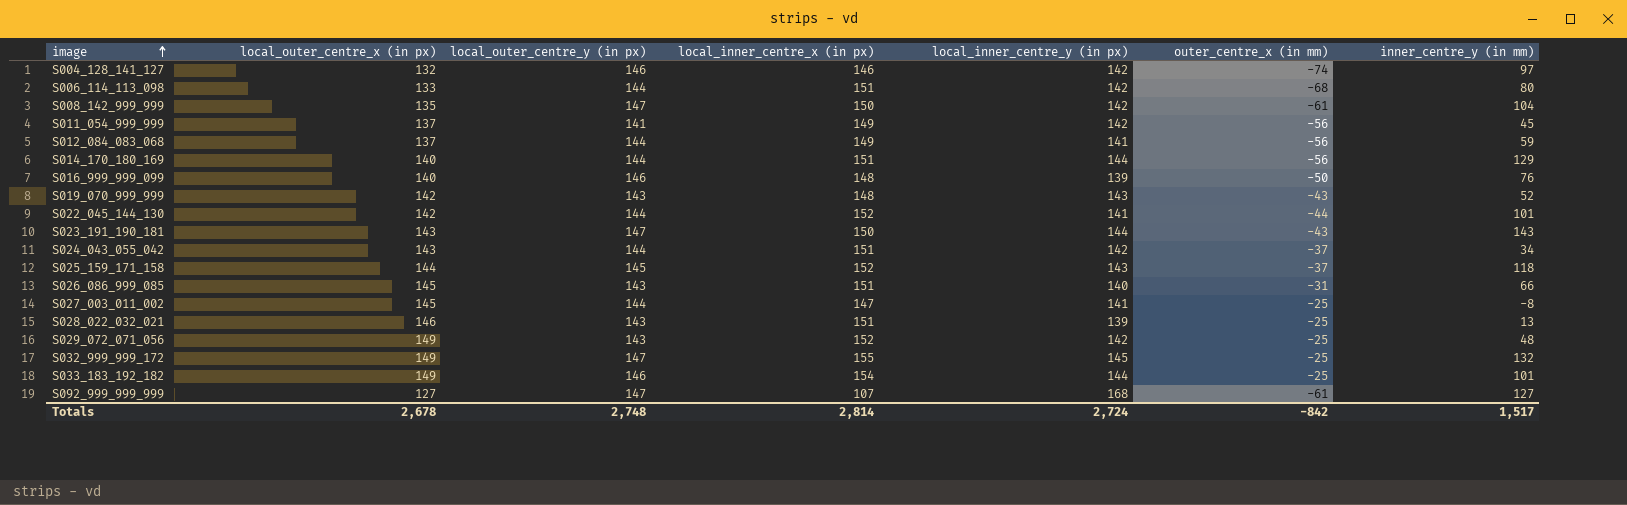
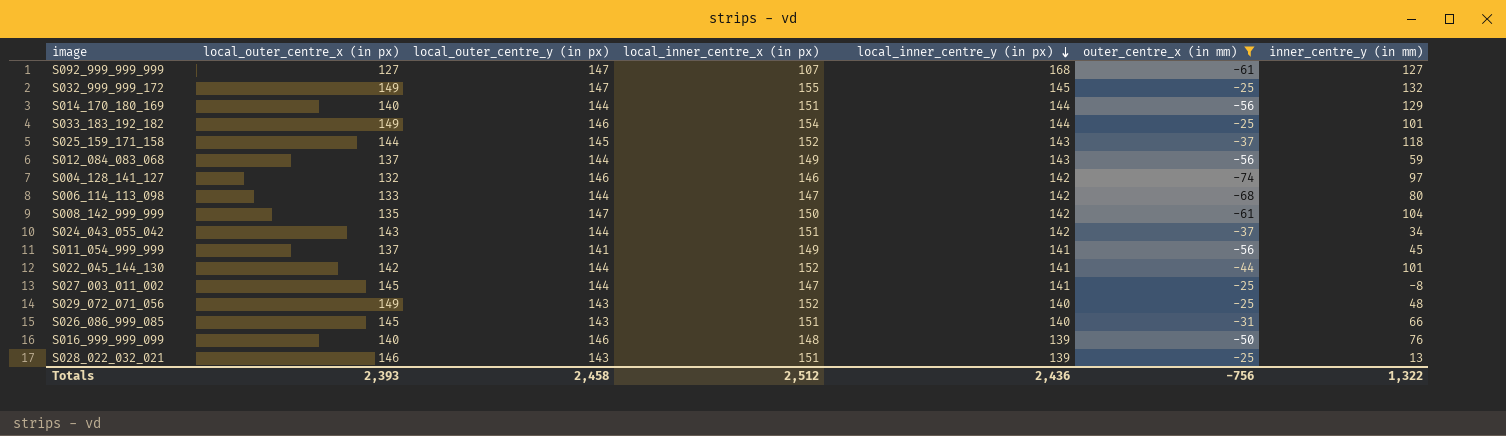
filter: none -> outer_centre_x (in mm) != -43
row order: image ascending -> local_inner_centre_y (in px) descending
S012_084_083_068 | local_inner_centre_y (in px): 141 -> 143
S006_114_113_098 | local_inner_centre_x (in px): 151 -> 147
S011_054_999_999 | local_inner_centre_y (in px): 142 -> 141
S029_072_071_056 | local_inner_centre_y (in px): 142 -> 140
Totals | local_outer_centre_x (in px): 2,678 -> 2,393
Totals | local_outer_centre_y (in px): 2,748 -> 2,458
Totals | local_inner_centre_x (in px): 2,814 -> 2,512
Totals | local_inner_centre_y (in px): 2,724 -> 2,436
Totals | outer_centre_x (in mm): -842 -> -756
Totals | inner_centre_y (in mm): 1,517 -> 1,322

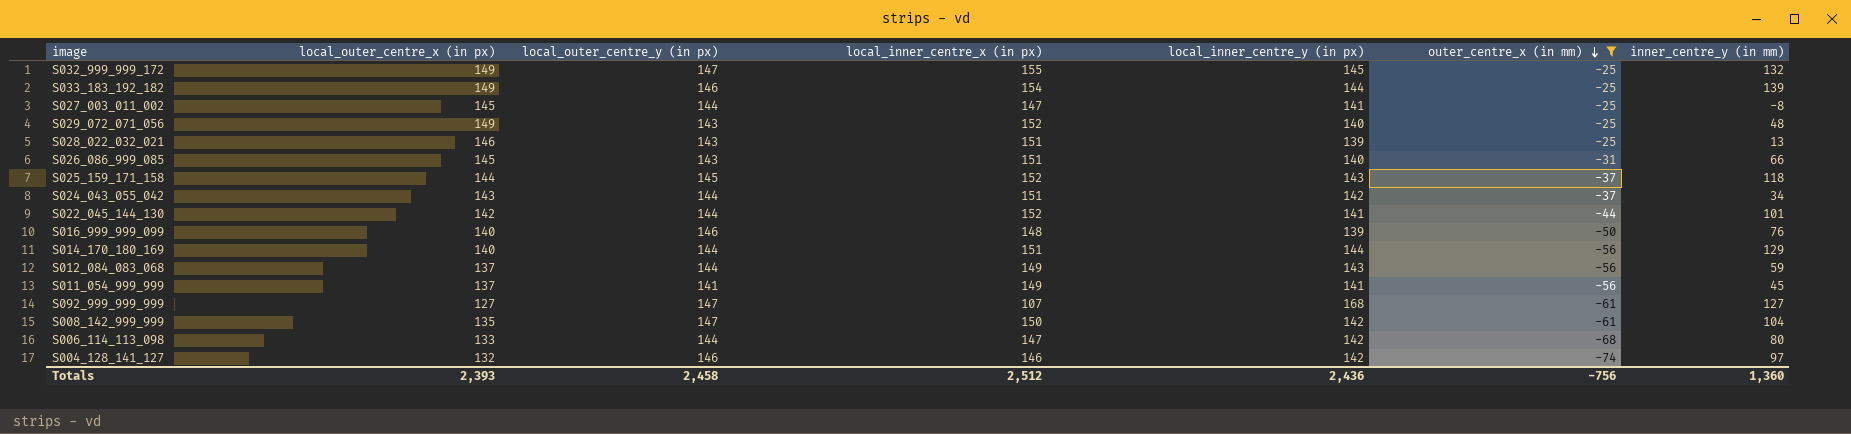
row order: local_inner_centre_y (in px) descending -> outer_centre_x (in mm) descending
S033_183_192_182 | inner_centre_y (in mm): 101 -> 139
Totals | inner_centre_y (in mm): 1,322 -> 1,360

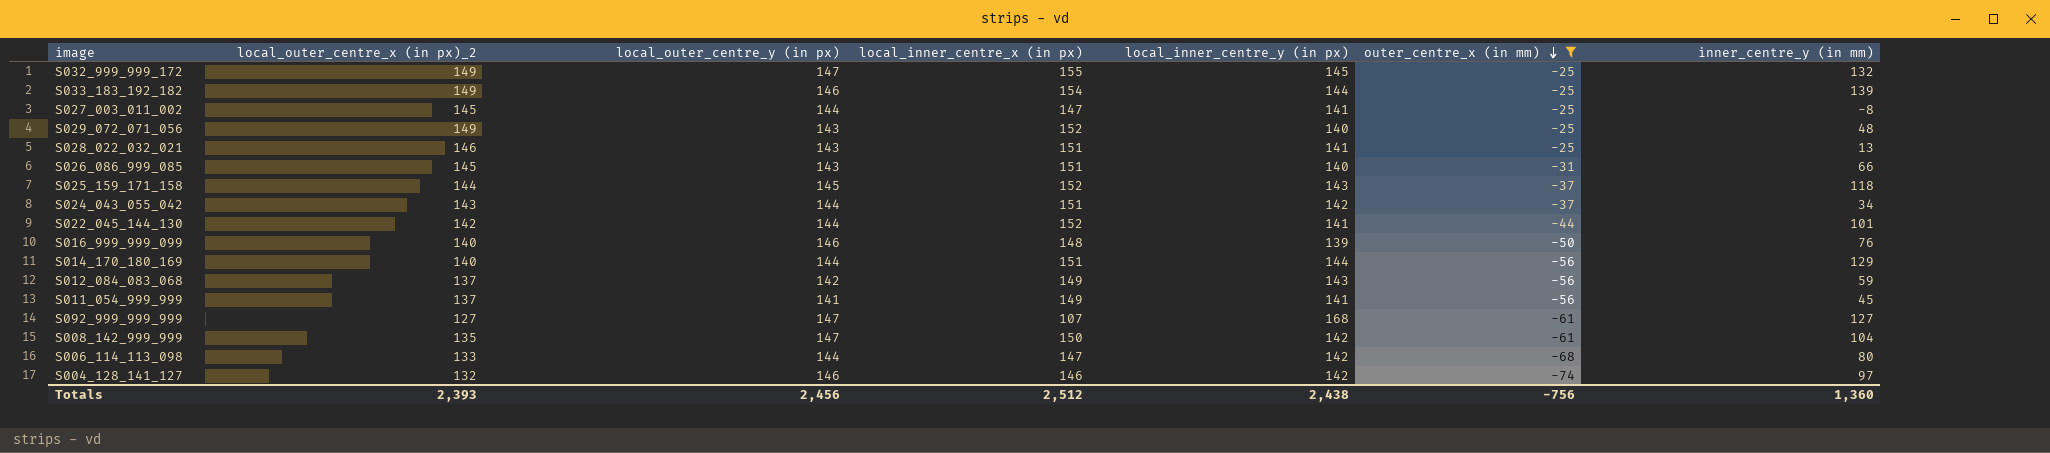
column name: local_outer_centre_x (in px) -> local_outer_centre_x (in px)_2
S028_022_032_021 | local_inner_centre_y (in px): 139 -> 141
S012_084_083_068 | local_outer_centre_y (in px): 144 -> 142
Totals | local_outer_centre_y (in px): 2,458 -> 2,456
Totals | local_inner_centre_y (in px): 2,436 -> 2,438

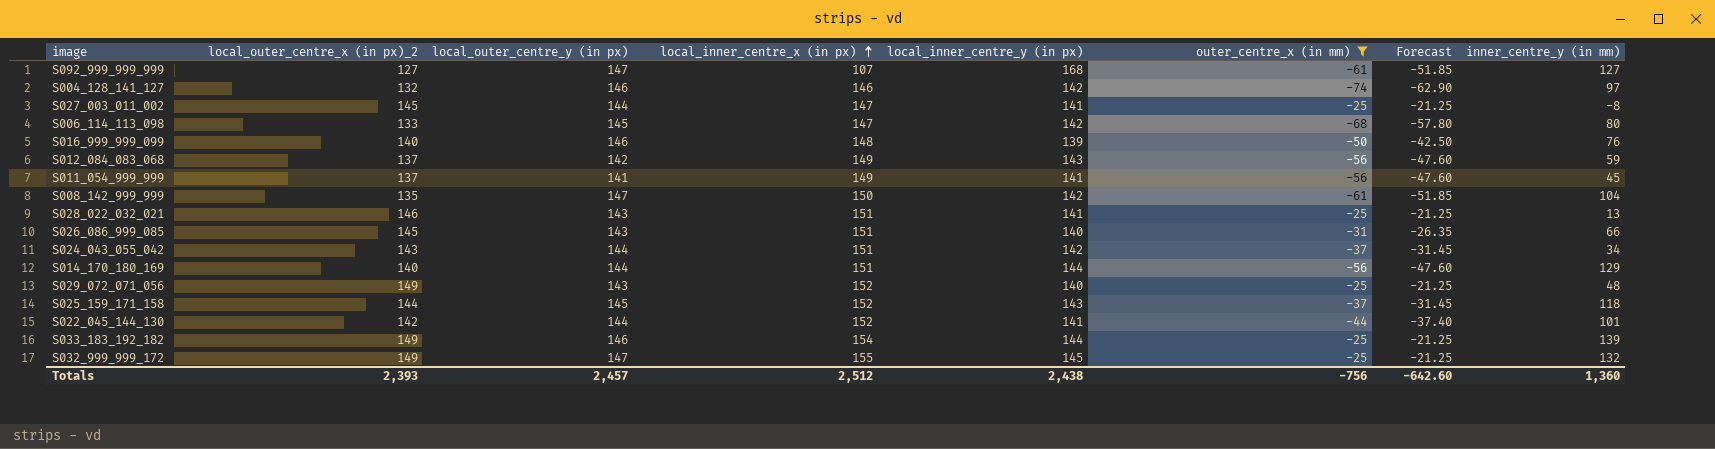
row order: outer_centre_x (in mm) descending -> local_inner_centre_x (in px) ascending
column Forecast | formula: none -> [outer_centre_x (in mm)] * 0.85
S006_114_113_098 | local_outer_centre_y (in px): 144 -> 145
Totals | local_outer_centre_y (in px): 2,456 -> 2,457

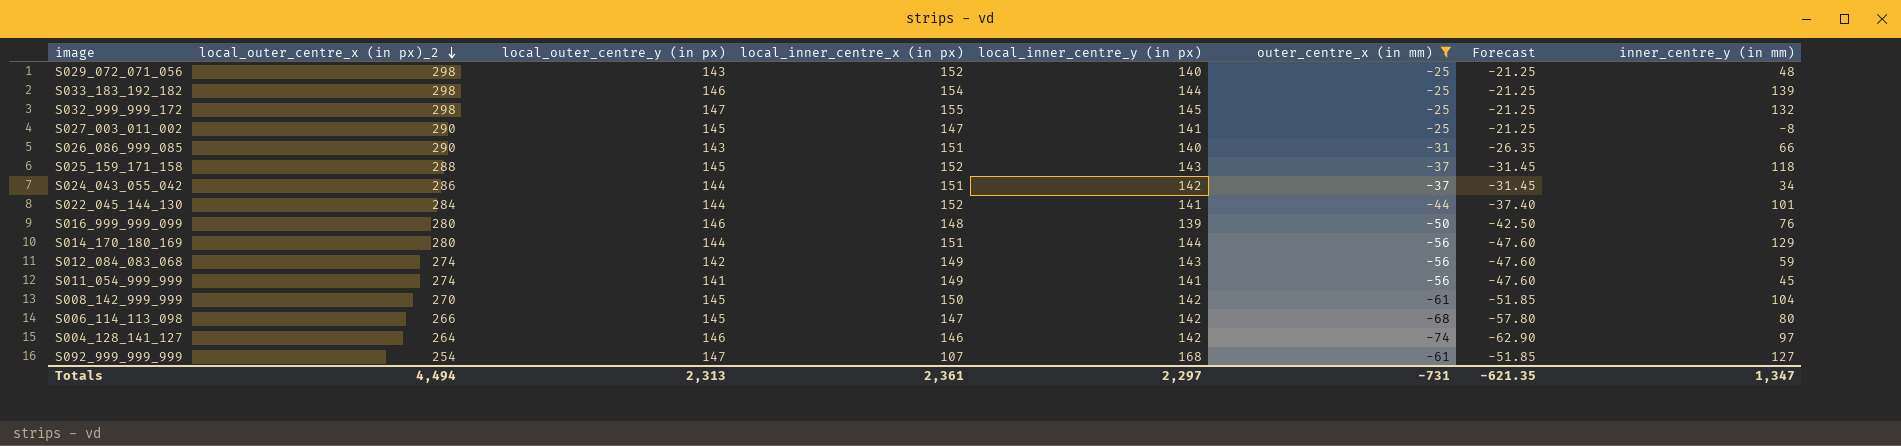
row order: local_inner_centre_x (in px) ascending -> local_outer_centre_x (in px)_2 descending
row S028_022_032_021: 146 | 143 | 151 | 141 | -25 | -21.25 | 13 -> none
S029_072_071_056 | local_outer_centre_x (in px)_2: 149 -> 298
S033_183_192_182 | local_outer_centre_x (in px)_2: 149 -> 298
S032_999_999_172 | local_outer_centre_x (in px)_2: 149 -> 298
S027_003_011_002 | local_outer_centre_x (in px)_2: 145 -> 290
S027_003_011_002 | local_outer_centre_y (in px): 144 -> 145
S026_086_999_085 | local_outer_centre_x (in px)_2: 145 -> 290
S025_159_171_158 | local_outer_centre_x (in px)_2: 144 -> 288
S024_043_055_042 | local_outer_centre_x (in px)_2: 143 -> 286
S022_045_144_130 | local_outer_centre_x (in px)_2: 142 -> 284
S016_999_999_099 | local_outer_centre_x (in px)_2: 140 -> 280
S014_170_180_169 | local_outer_centre_x (in px)_2: 140 -> 280
S012_084_083_068 | local_outer_centre_x (in px)_2: 137 -> 274
S011_054_999_999 | local_outer_centre_x (in px)_2: 137 -> 274
S008_142_999_999 | local_outer_centre_x (in px)_2: 135 -> 270
S008_142_999_999 | local_outer_centre_y (in px): 147 -> 145
S006_114_113_098 | local_outer_centre_x (in px)_2: 133 -> 266
S004_128_141_127 | local_outer_centre_x (in px)_2: 132 -> 264
S092_999_999_999 | local_outer_centre_x (in px)_2: 127 -> 254
Totals | local_outer_centre_x (in px)_2: 2,393 -> 4,494
Totals | local_outer_centre_y (in px): 2,457 -> 2,313
Totals | local_inner_centre_x (in px): 2,512 -> 2,361
Totals | local_inner_centre_y (in px): 2,438 -> 2,297
Totals | outer_centre_x (in mm): -756 -> -731
Totals | Forecast: -642.60 -> -621.35
Totals | inner_centre_y (in mm): 1,360 -> 1,347

